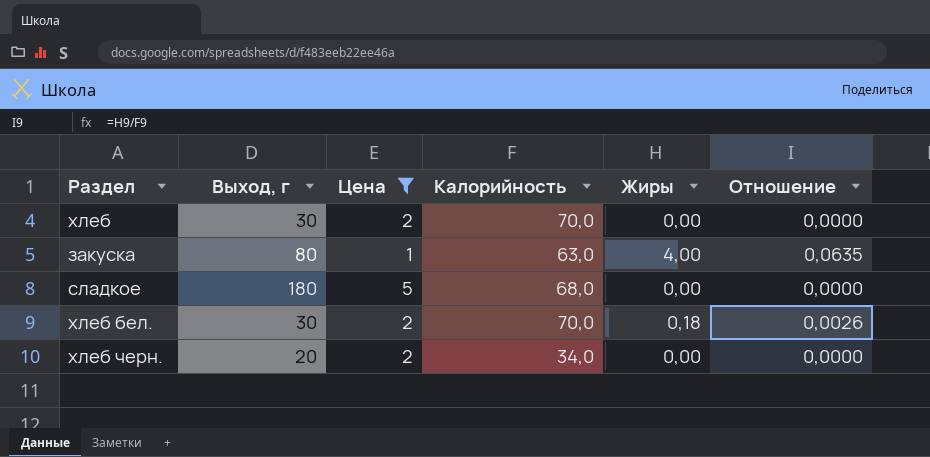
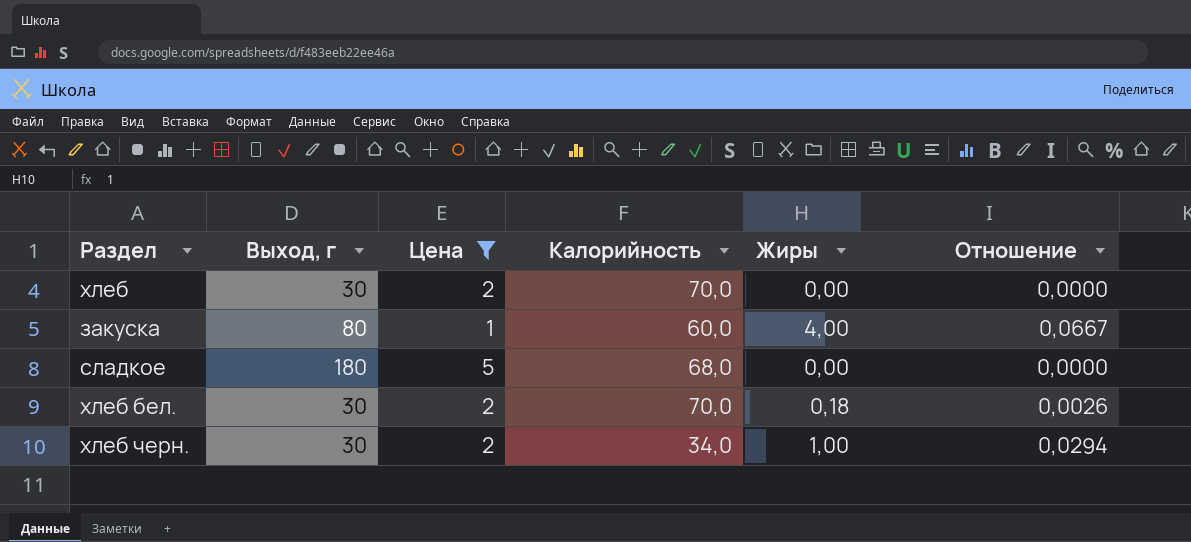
закуска | Калорийность: 63,0 -> 60,0
закуска | Отношение: 0,0635 -> 0,0667
хлеб черн. | Выход, г: 20 -> 30
хлеб черн. | Жиры: 0,00 -> 1,00
хлеб черн. | Отношение: 0,0000 -> 0,0294

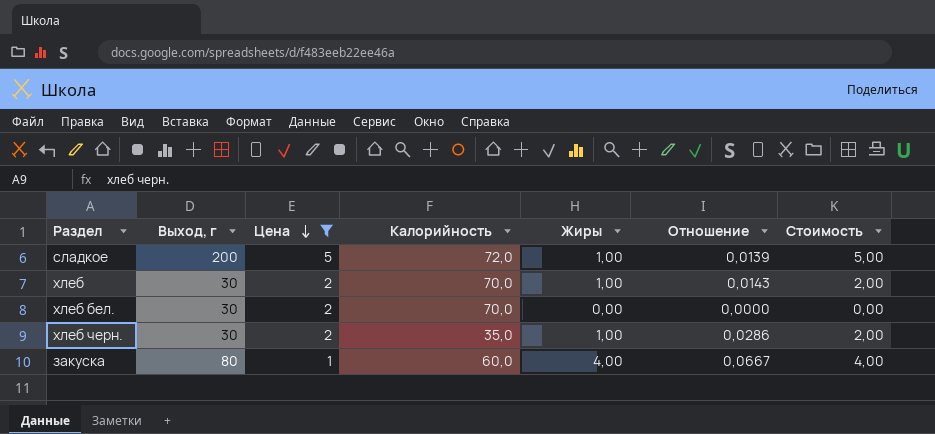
row order: none -> Цена descending
column Стоимость | formula: none -> [Цена] * [Жиры]
сладкое | Выход, г: 180 -> 200
сладкое | Калорийность: 68,0 -> 72,0
сладкое | Жиры: 0,00 -> 1,00
сладкое | Отношение: 0,0000 -> 0,0139
хлеб | Жиры: 0,00 -> 1,00
хлеб | Отношение: 0,0000 -> 0,0143
хлеб бел. | Жиры: 0,18 -> 0,00
хлеб бел. | Отношение: 0,0026 -> 0,0000
хлеб черн. | Калорийность: 34,0 -> 35,0
хлеб черн. | Отношение: 0,0294 -> 0,0286

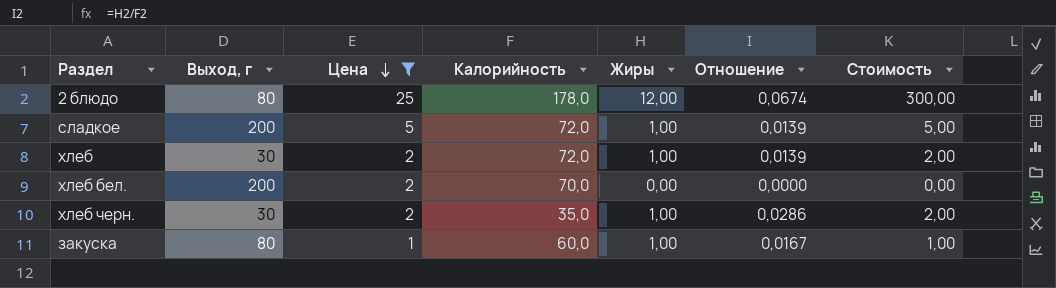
row 2 блюдо: none -> 80 | 25 | 178,0 | 12,00 | 0,0674 | 300,00
хлеб | Калорийность: 70,0 -> 72,0
хлеб | Отношение: 0,0143 -> 0,0139
хлеб бел. | Выход, г: 30 -> 200
закуска | Жиры: 4,00 -> 1,00
закуска | Отношение: 0,0667 -> 0,0167
закуска | Стоимость: 4,00 -> 1,00

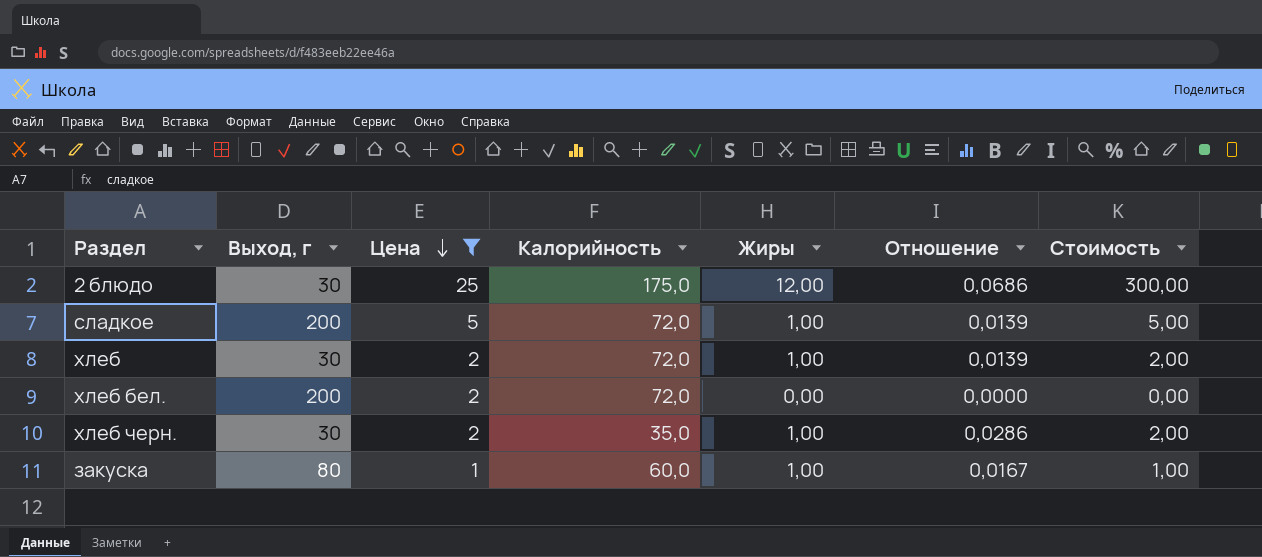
2 блюдо | Выход, г: 80 -> 30
2 блюдо | Калорийность: 178,0 -> 175,0
2 блюдо | Отношение: 0,0674 -> 0,0686
хлеб бел. | Калорийность: 70,0 -> 72,0

